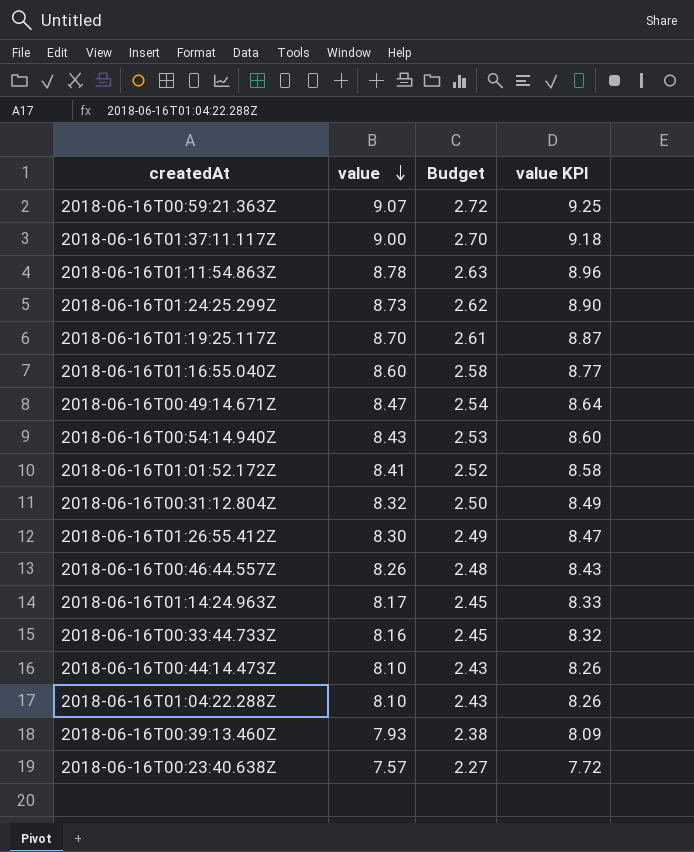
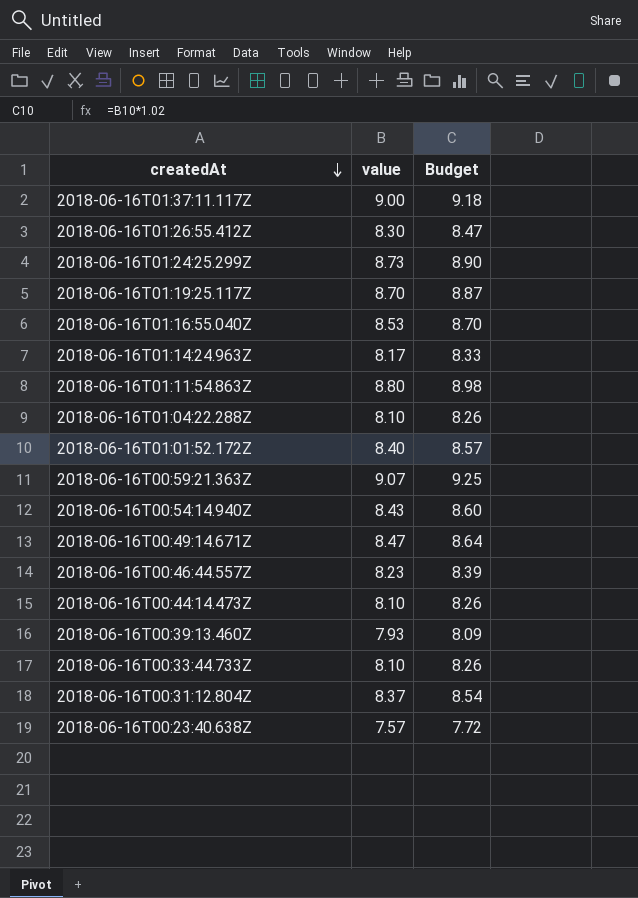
row order: value descending -> createdAt descending
column value KPI | formula: [value] * 1.02 -> none
column Budget | formula: [value] * 0.3 -> [value] * 1.02
2018-06-16T01:16:55.040Z | value: 8.60 -> 8.53
2018-06-16T01:11:54.863Z | value: 8.78 -> 8.80
2018-06-16T01:01:52.172Z | value: 8.41 -> 8.40
2018-06-16T00:46:44.557Z | value: 8.26 -> 8.23
2018-06-16T00:33:44.733Z | value: 8.16 -> 8.10
2018-06-16T00:31:12.804Z | value: 8.32 -> 8.37

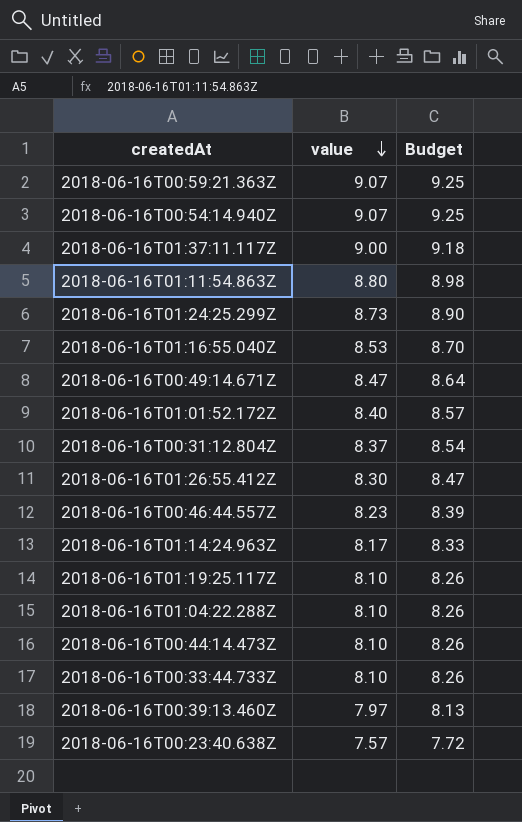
row order: createdAt descending -> value descending
2018-06-16T00:54:14.940Z | value: 8.43 -> 9.07
2018-06-16T00:54:14.940Z | Budget: 8.60 -> 9.25
2018-06-16T01:19:25.117Z | value: 8.70 -> 8.10
2018-06-16T01:19:25.117Z | Budget: 8.87 -> 8.26
2018-06-16T00:39:13.460Z | value: 7.93 -> 7.97
2018-06-16T00:39:13.460Z | Budget: 8.09 -> 8.13

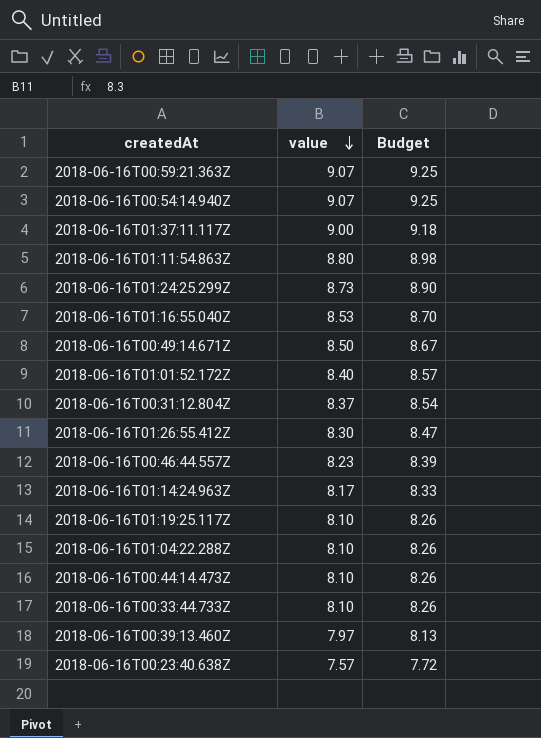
2018-06-16T00:49:14.671Z | value: 8.47 -> 8.50
2018-06-16T00:49:14.671Z | Budget: 8.64 -> 8.67

